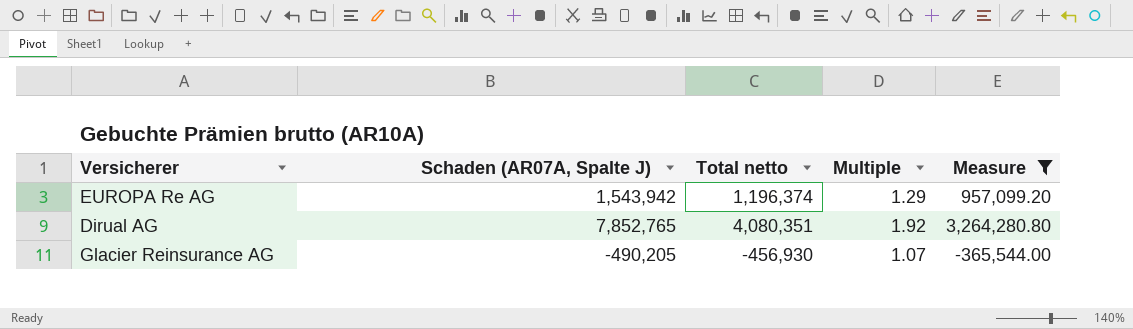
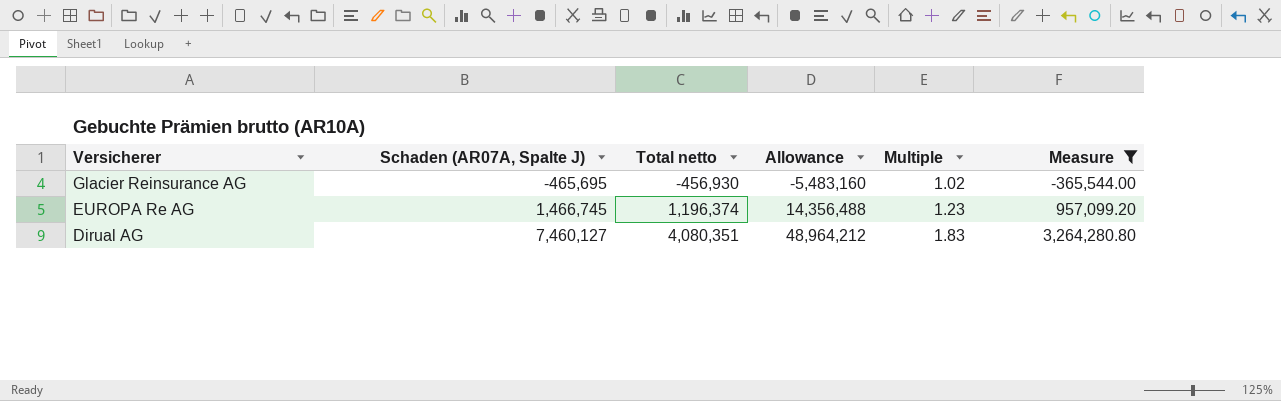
row order: none -> Versicherer descending
column Allowance | formula: none -> [Total netto] * 12
Glacier Reinsurance AG | Schaden (AR07A, Spalte J): -490,205 -> -465,695
Glacier Reinsurance AG | Multiple: 1.07 -> 1.02
EUROPA Re AG | Schaden (AR07A, Spalte J): 1,543,942 -> 1,466,745
EUROPA Re AG | Multiple: 1.29 -> 1.23
Dirual AG | Schaden (AR07A, Spalte J): 7,852,765 -> 7,460,127
Dirual AG | Multiple: 1.92 -> 1.83

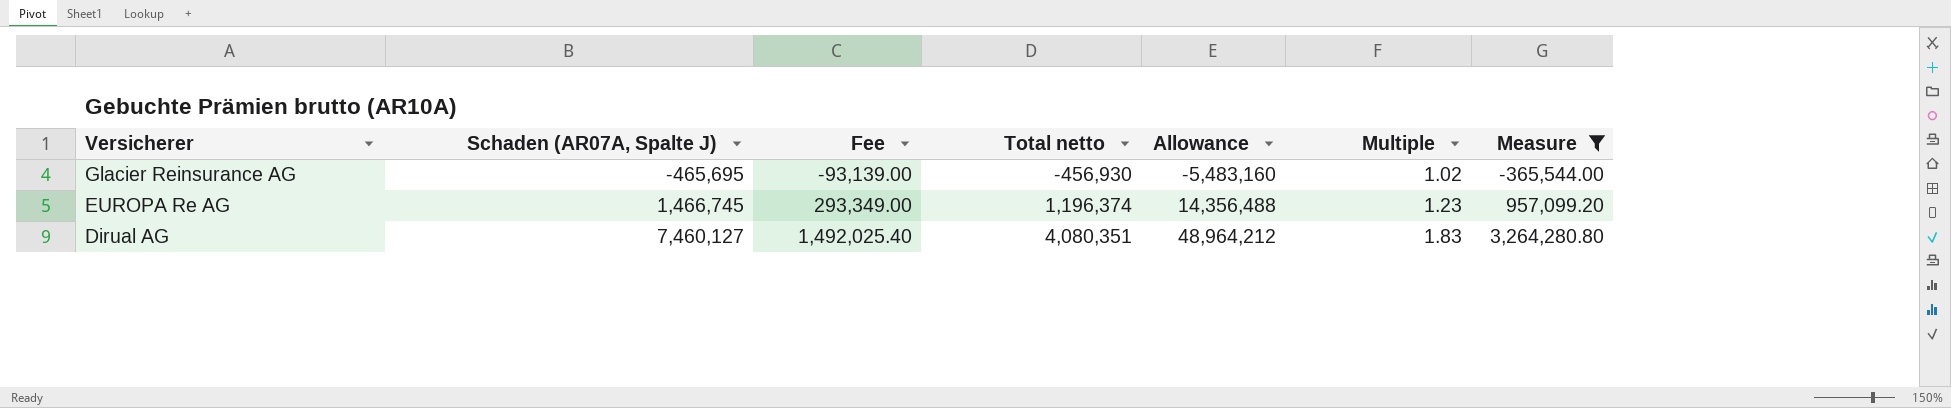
column Fee | formula: none -> [Schaden (AR07A, Spalte J)] * 0.2

